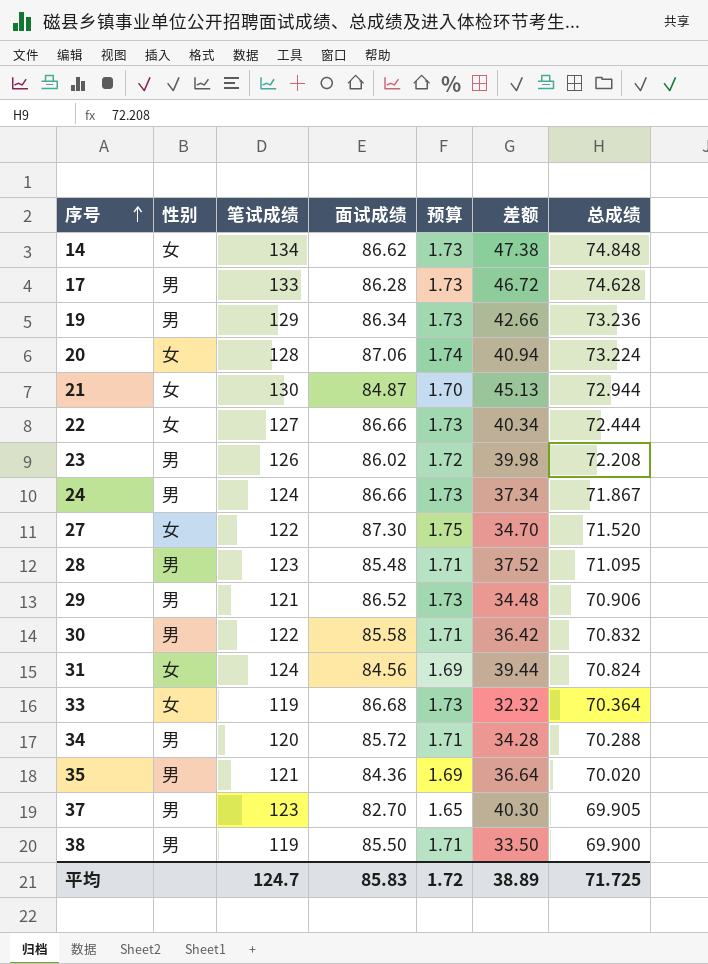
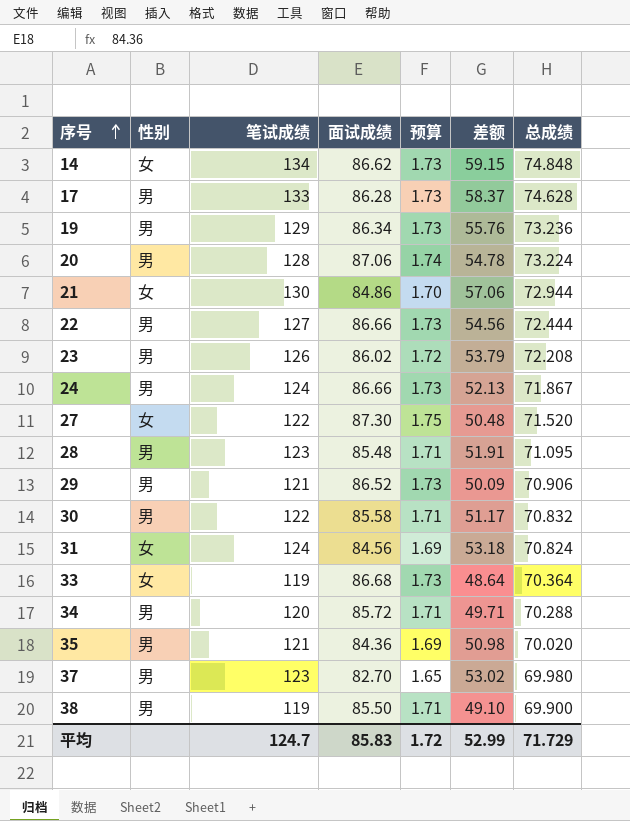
column 差额 | formula: [笔试成绩] - [面试成绩] -> [笔试成绩] - [总成绩]
20 | 性别: 女 -> 男
21 | 面试成绩: 84.87 -> 84.86
22 | 性别: 女 -> 男
37 | 总成绩: 69.905 -> 69.980
平均 | 差额: 38.89 -> 52.99
平均 | 总成绩: 71.725 -> 71.729

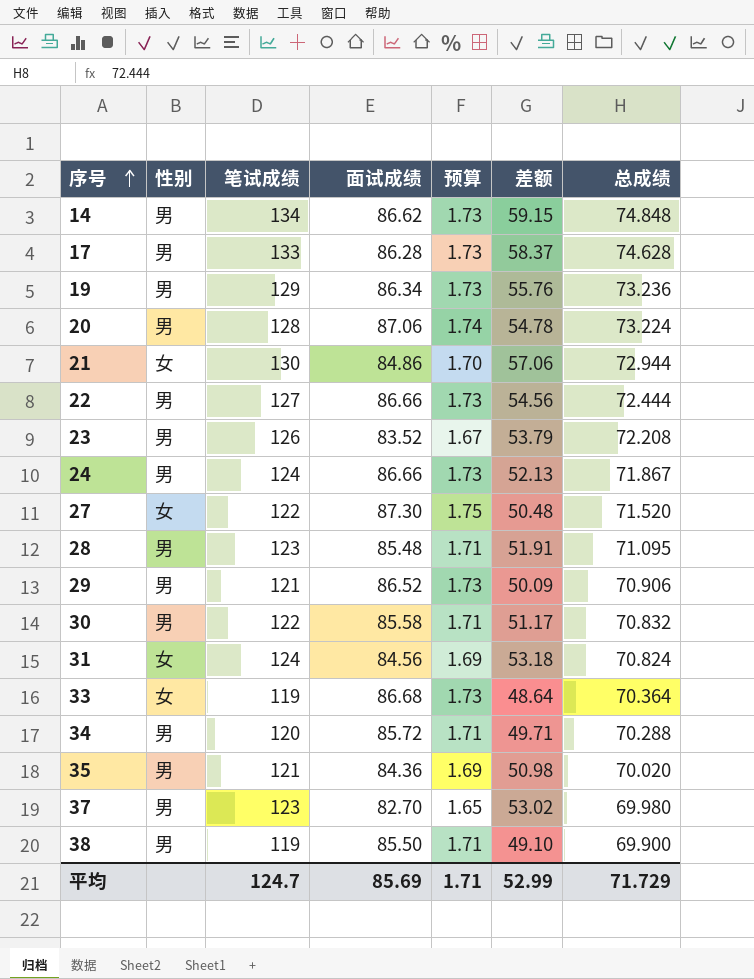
14 | 性别: 女 -> 男
23 | 面试成绩: 86.02 -> 83.52
23 | 预算: 1.72 -> 1.67
平均 | 面试成绩: 85.83 -> 85.69
平均 | 预算: 1.72 -> 1.71

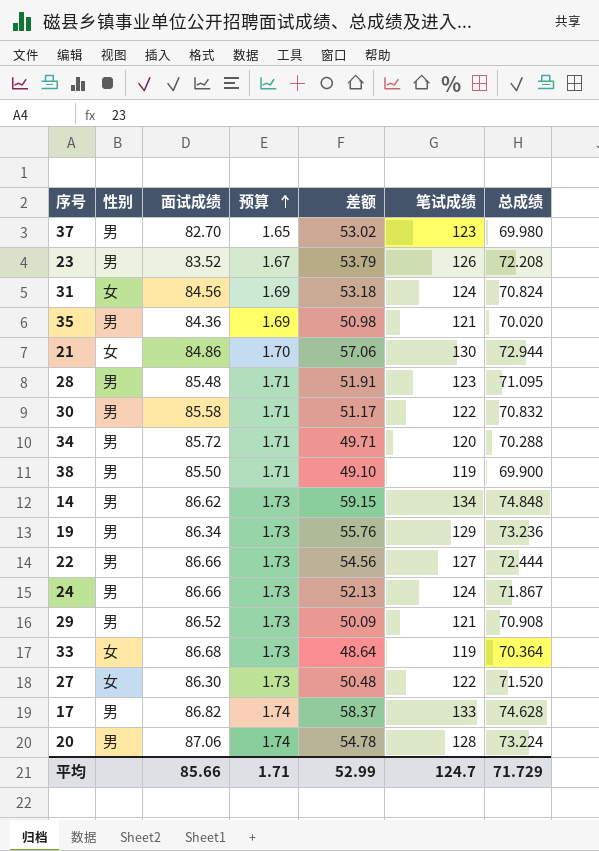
row order: 序号 ascending -> 预算 ascending
column 笔试成绩 | position: 3 -> 6
29 | 总成绩: 70.906 -> 70.908
27 | 面试成绩: 87.30 -> 86.30
27 | 预算: 1.75 -> 1.73
17 | 面试成绩: 86.28 -> 86.82
17 | 预算: 1.73 -> 1.74
平均 | 面试成绩: 85.69 -> 85.66

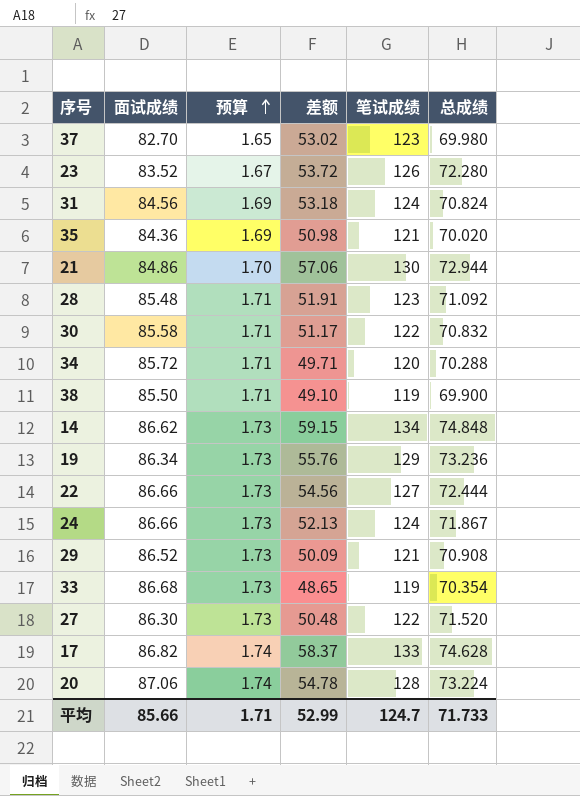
column 性别 | position: 2 -> none
23 | 差额: 53.79 -> 53.72
23 | 总成绩: 72.208 -> 72.280
28 | 总成绩: 71.095 -> 71.092
33 | 差额: 48.64 -> 48.65
33 | 总成绩: 70.364 -> 70.354
平均 | 总成绩: 71.729 -> 71.733

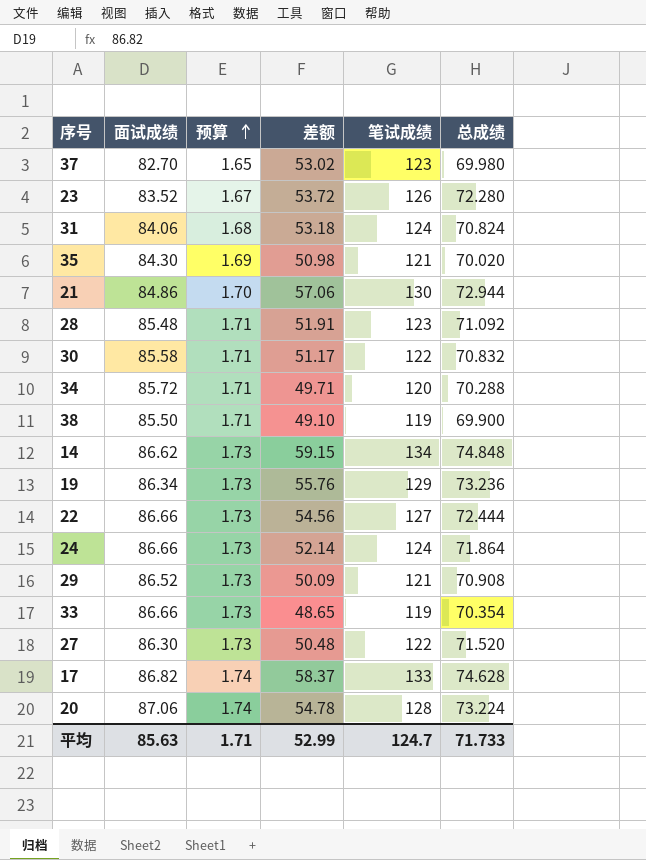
31 | 面试成绩: 84.56 -> 84.06
31 | 预算: 1.69 -> 1.68
35 | 面试成绩: 84.36 -> 84.30
24 | 差额: 52.13 -> 52.14
24 | 总成绩: 71.867 -> 71.864
33 | 面试成绩: 86.68 -> 86.66
平均 | 面试成绩: 85.66 -> 85.63

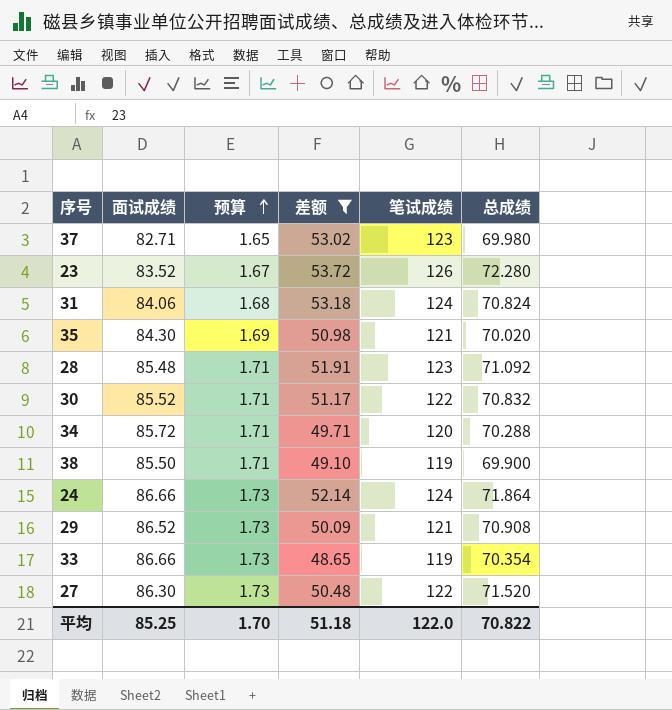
filter: none -> 差额 <= 53.72
37 | 面试成绩: 82.70 -> 82.71
30 | 面试成绩: 85.58 -> 85.52
平均 | 面试成绩: 85.63 -> 85.25
平均 | 预算: 1.71 -> 1.70
平均 | 差额: 52.99 -> 51.18
平均 | 笔试成绩: 124.7 -> 122.0
平均 | 总成绩: 71.733 -> 70.822

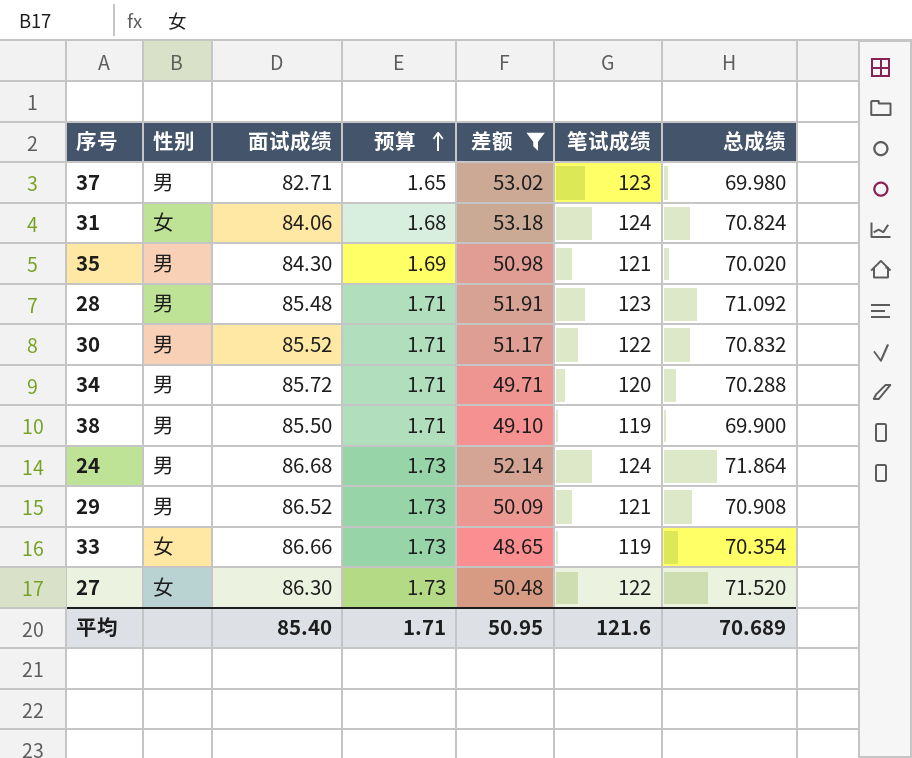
column 性别 | position: none -> 2
row 23: 83.52 | 1.67 | 53.72 | 126 | 72.280 -> none
24 | 面试成绩: 86.66 -> 86.68
平均 | 面试成绩: 85.25 -> 85.40
平均 | 预算: 1.70 -> 1.71
平均 | 差额: 51.18 -> 50.95
平均 | 笔试成绩: 122.0 -> 121.6
平均 | 总成绩: 70.822 -> 70.689

